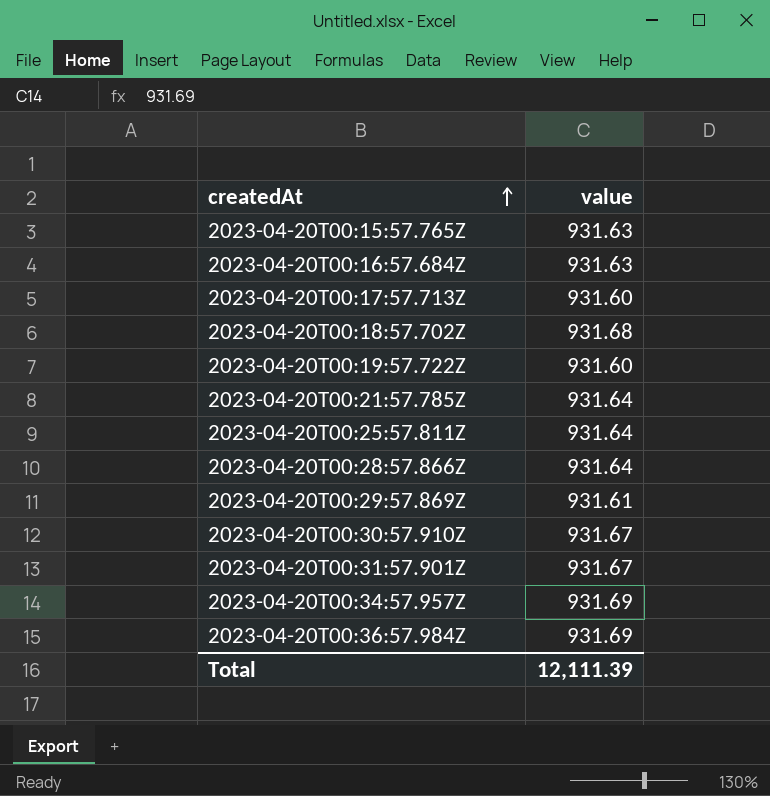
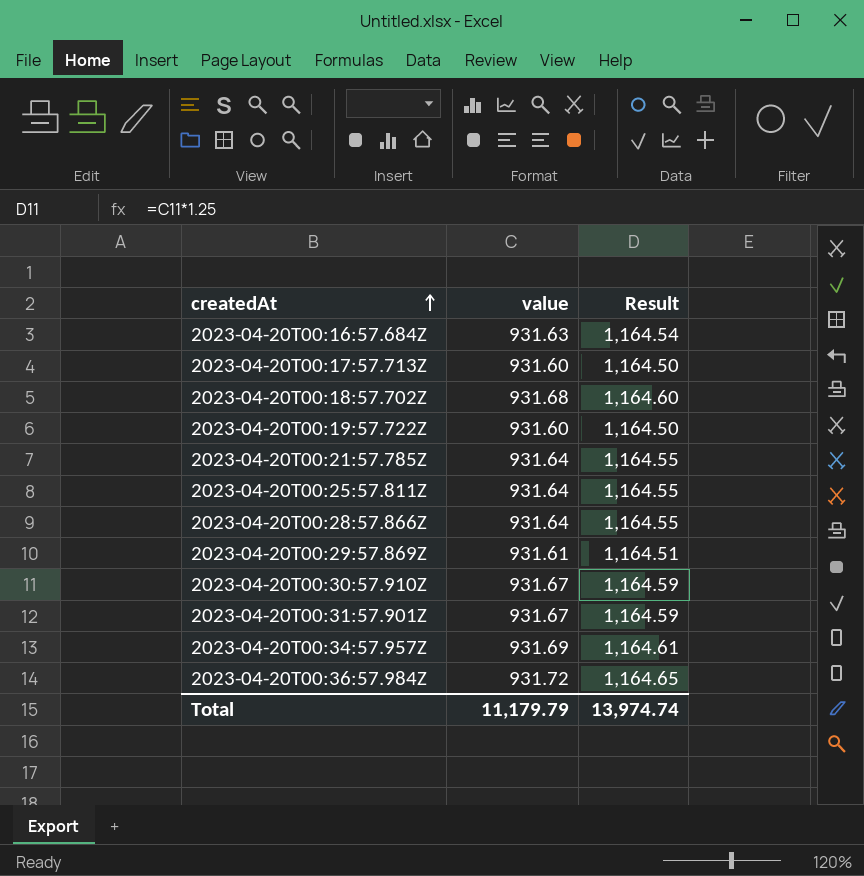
column Result | formula: none -> [value] * 1.25
row 2023-04-20T00:15:57.765Z: 931.63 -> none
2023-04-20T00:36:57.984Z | value: 931.69 -> 931.72
Total | value: 12,111.39 -> 11,179.79

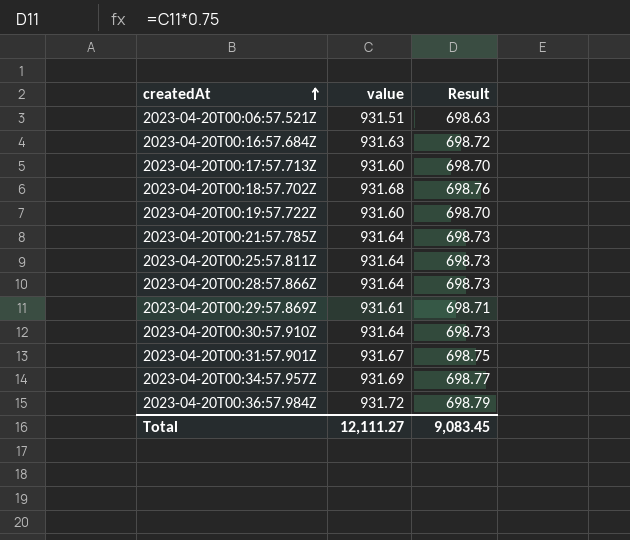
column Result | formula: [value] * 1.25 -> [value] * 0.75
row 2023-04-20T00:06:57.521Z: none -> 931.51 | 698.63
2023-04-20T00:30:57.910Z | value: 931.67 -> 931.64
Total | value: 11,179.79 -> 12,111.27
Total | Result: 13,974.74 -> 9,083.45

